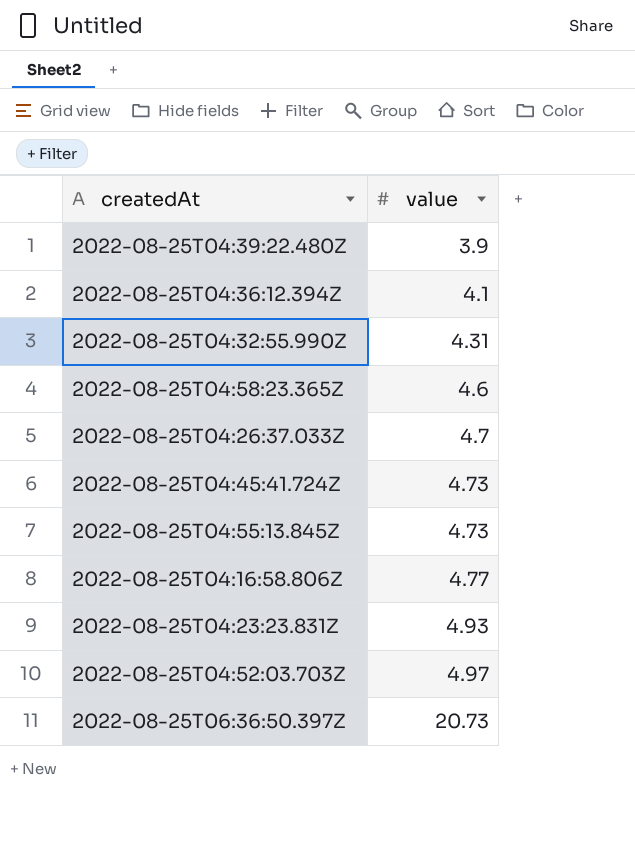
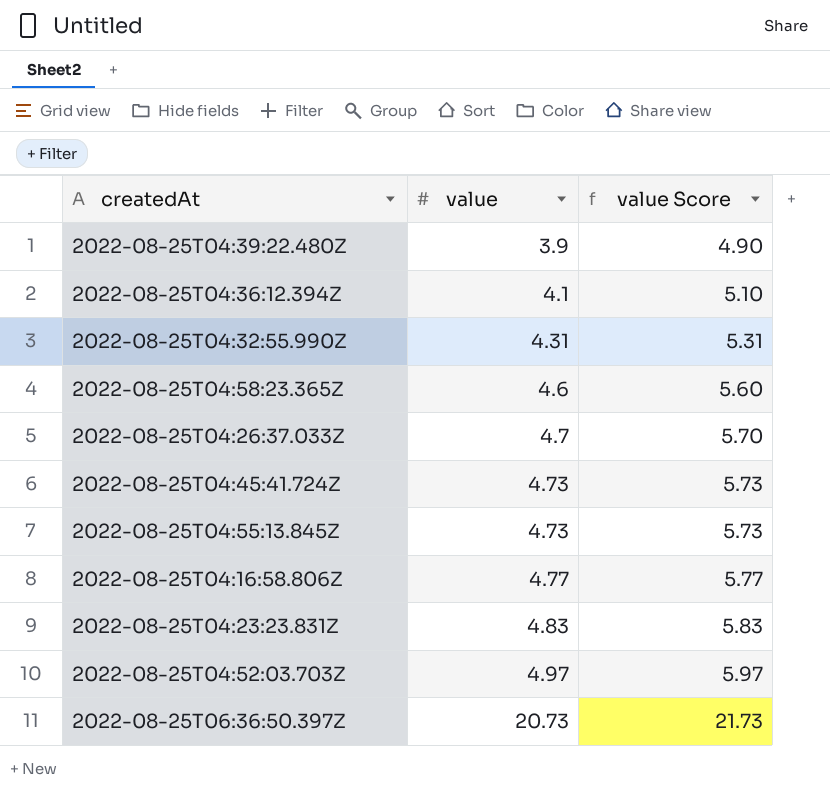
column value Score | formula: none -> [value] + 1
2022-08-25T04:23:23.831Z | value: 4.93 -> 4.83

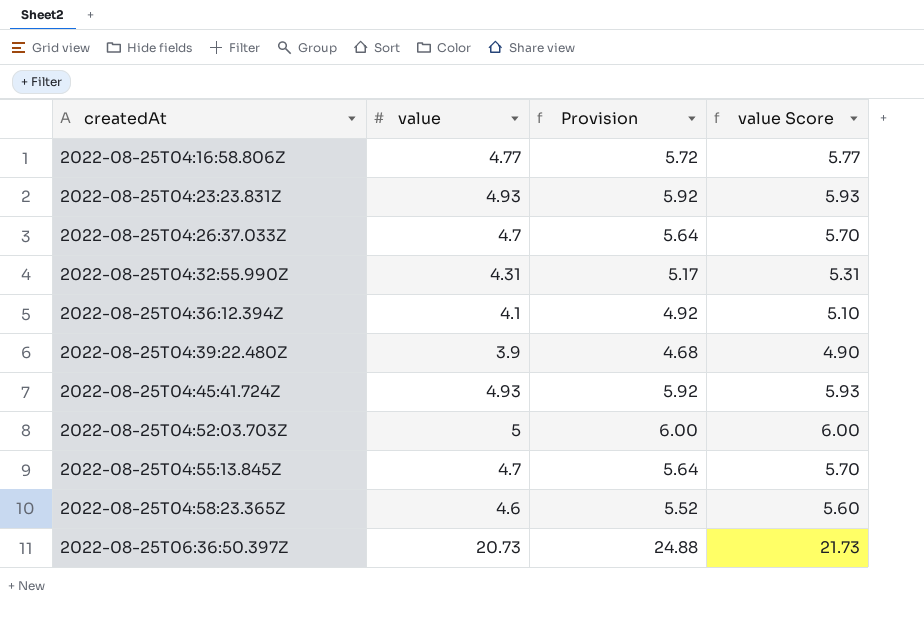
row order: value ascending -> createdAt ascending
column Provision | formula: none -> [value] * 1.2
2022-08-25T04:23:23.831Z | value: 4.83 -> 4.93
2022-08-25T04:23:23.831Z | value Score: 5.83 -> 5.93
2022-08-25T04:45:41.724Z | value: 4.73 -> 4.93
2022-08-25T04:45:41.724Z | value Score: 5.73 -> 5.93
2022-08-25T04:52:03.703Z | value: 4.97 -> 5
2022-08-25T04:52:03.703Z | value Score: 5.97 -> 6.00
2022-08-25T04:55:13.845Z | value: 4.73 -> 4.7
2022-08-25T04:55:13.845Z | value Score: 5.73 -> 5.70

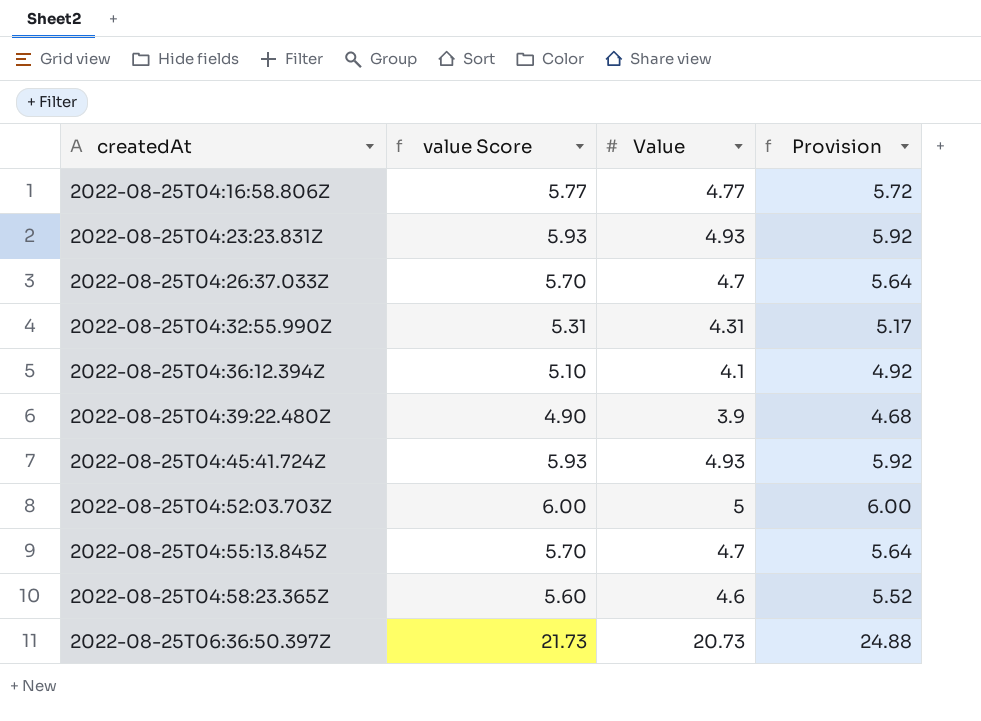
column value Score | position: 4 -> 2
column name: value -> Value

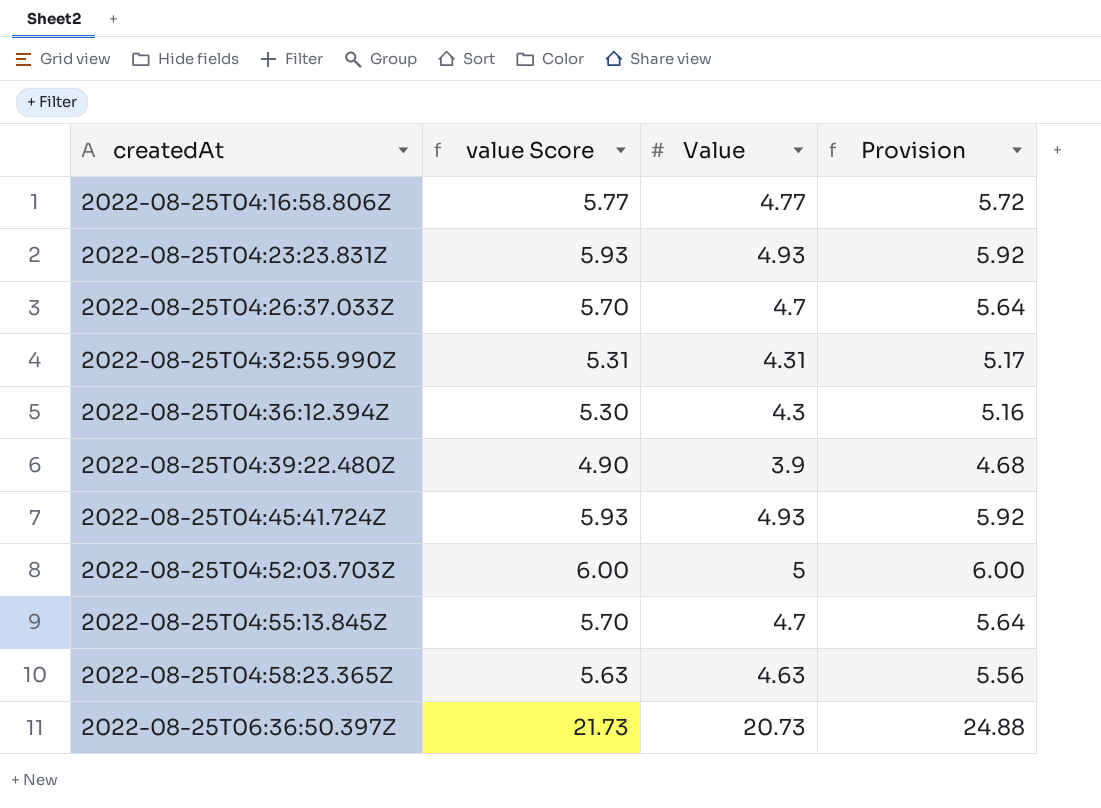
2022-08-25T04:36:12.394Z | value Score: 5.10 -> 5.30
2022-08-25T04:36:12.394Z | Value: 4.1 -> 4.3
2022-08-25T04:36:12.394Z | Provision: 4.92 -> 5.16
2022-08-25T04:58:23.365Z | value Score: 5.60 -> 5.63
2022-08-25T04:58:23.365Z | Value: 4.6 -> 4.63
2022-08-25T04:58:23.365Z | Provision: 5.52 -> 5.56

